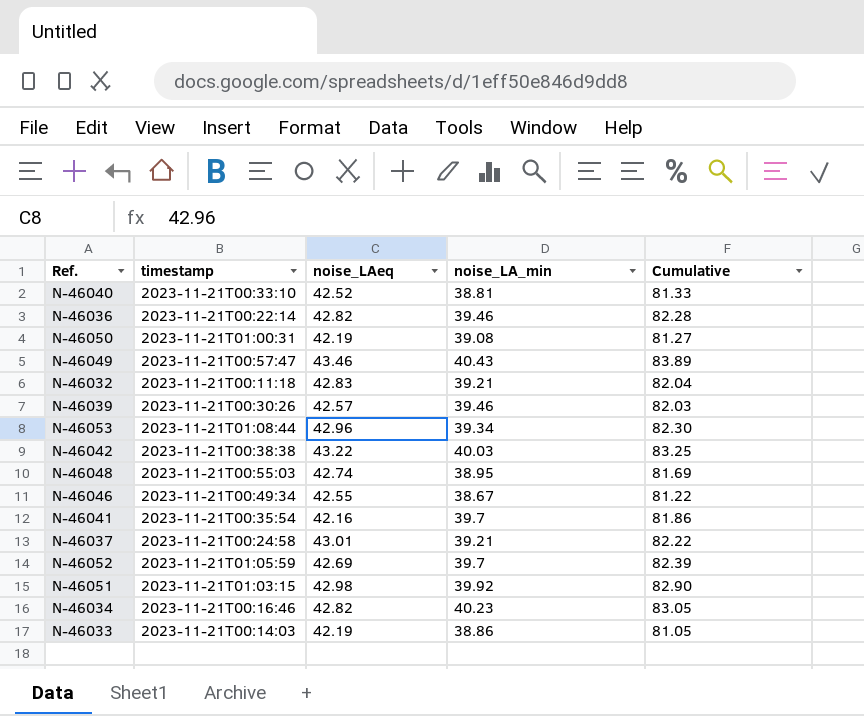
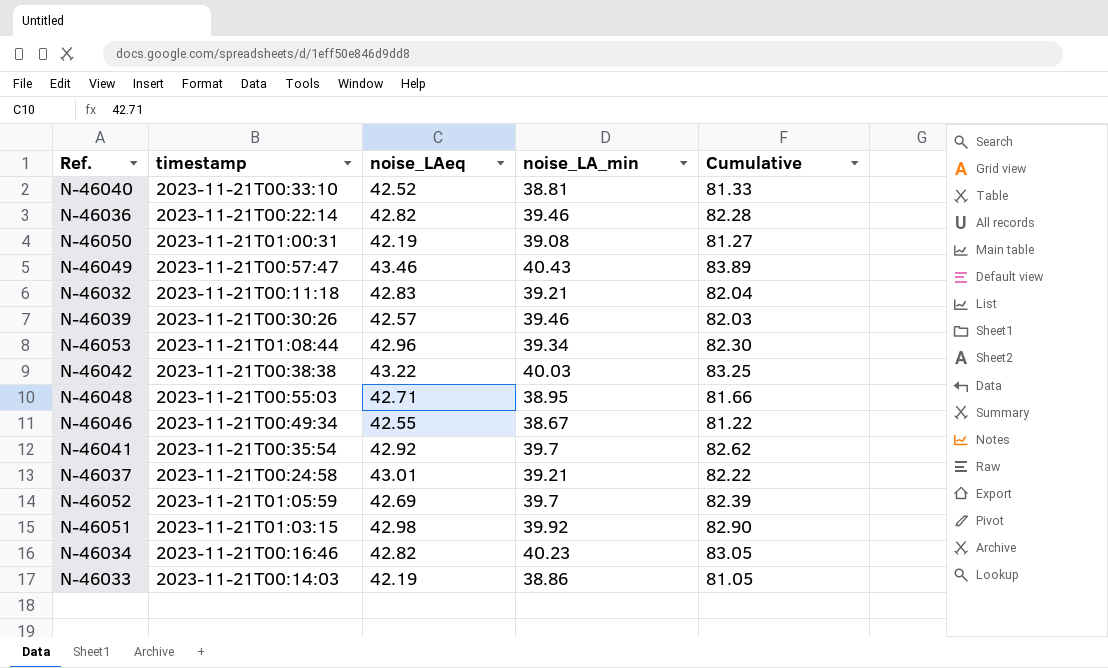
N-46048 | noise_LAeq: 42.74 -> 42.71
N-46048 | Cumulative: 81.69 -> 81.66
N-46041 | noise_LAeq: 42.16 -> 42.92
N-46041 | Cumulative: 81.86 -> 82.62

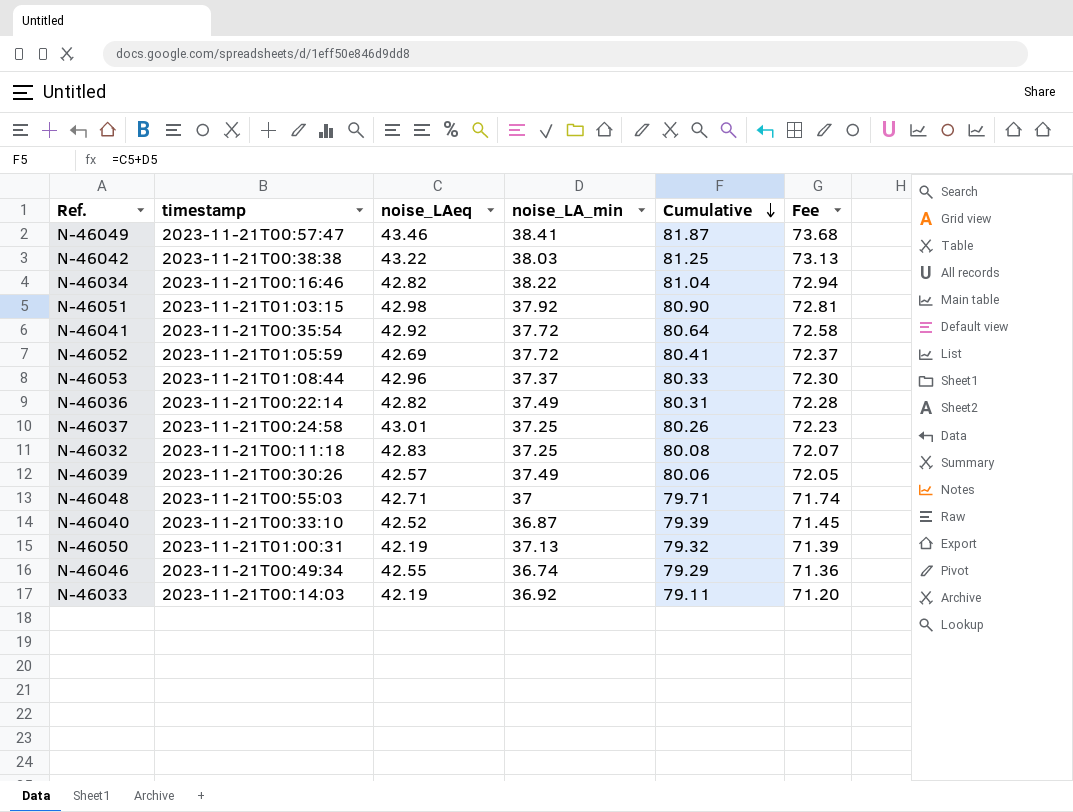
row order: none -> Cumulative descending
column Fee | formula: none -> [Cumulative] * 0.9
N-46049 | noise_LA_min: 40.43 -> 38.41
N-46049 | Cumulative: 83.89 -> 81.87
N-46042 | noise_LA_min: 40.03 -> 38.03
N-46042 | Cumulative: 83.25 -> 81.25
N-46034 | noise_LA_min: 40.23 -> 38.22
N-46034 | Cumulative: 83.05 -> 81.04
N-46051 | noise_LA_min: 39.92 -> 37.92
N-46051 | Cumulative: 82.90 -> 80.90
N-46041 | noise_LA_min: 39.7 -> 37.72
N-46041 | Cumulative: 82.62 -> 80.64
N-46052 | noise_LA_min: 39.7 -> 37.72
N-46052 | Cumulative: 82.39 -> 80.41
N-46053 | noise_LA_min: 39.34 -> 37.37
N-46053 | Cumulative: 82.30 -> 80.33
N-46036 | noise_LA_min: 39.46 -> 37.49
N-46036 | Cumulative: 82.28 -> 80.31
N-46037 | noise_LA_min: 39.21 -> 37.25
N-46037 | Cumulative: 82.22 -> 80.26
N-46032 | noise_LA_min: 39.21 -> 37.25
N-46032 | Cumulative: 82.04 -> 80.08
N-46039 | noise_LA_min: 39.46 -> 37.49
N-46039 | Cumulative: 82.03 -> 80.06
N-46048 | noise_LA_min: 38.95 -> 37
N-46048 | Cumulative: 81.66 -> 79.71
N-46040 | noise_LA_min: 38.81 -> 36.87
N-46040 | Cumulative: 81.33 -> 79.39
N-46050 | noise_LA_min: 39.08 -> 37.13
N-46050 | Cumulative: 81.27 -> 79.32
N-46046 | noise_LA_min: 38.67 -> 36.74
N-46046 | Cumulative: 81.22 -> 79.29
N-46033 | noise_LA_min: 38.86 -> 36.92
N-46033 | Cumulative: 81.05 -> 79.11

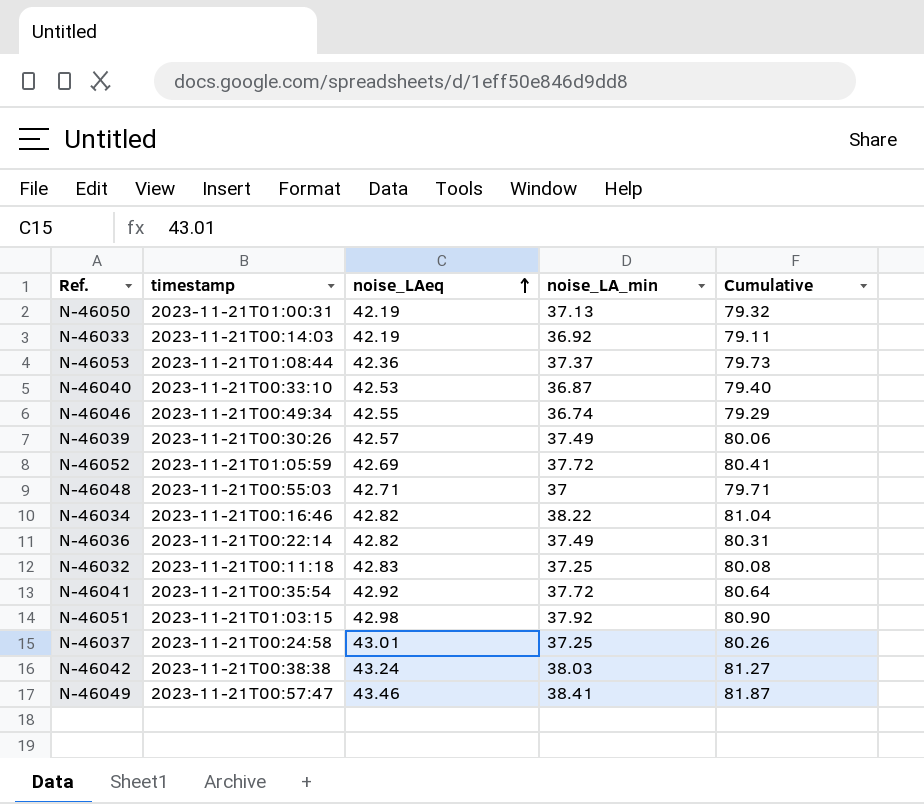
row order: Cumulative descending -> noise_LAeq ascending
column Fee | formula: [Cumulative] * 0.9 -> none
N-46053 | noise_LAeq: 42.96 -> 42.36
N-46053 | Cumulative: 80.33 -> 79.73
N-46040 | noise_LAeq: 42.52 -> 42.53
N-46040 | Cumulative: 79.39 -> 79.40
N-46042 | noise_LAeq: 43.22 -> 43.24
N-46042 | Cumulative: 81.25 -> 81.27

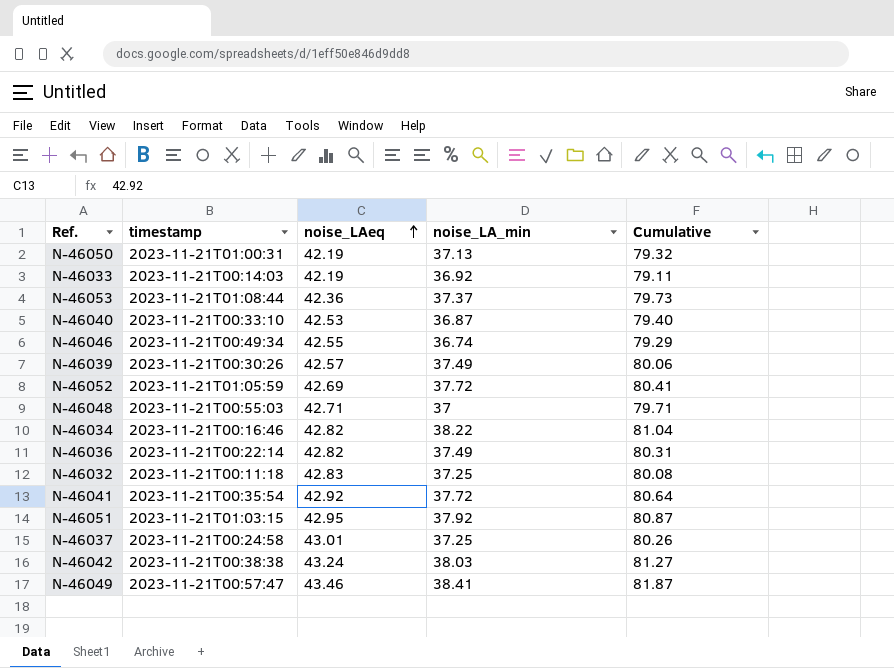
N-46051 | noise_LAeq: 42.98 -> 42.95
N-46051 | Cumulative: 80.90 -> 80.87

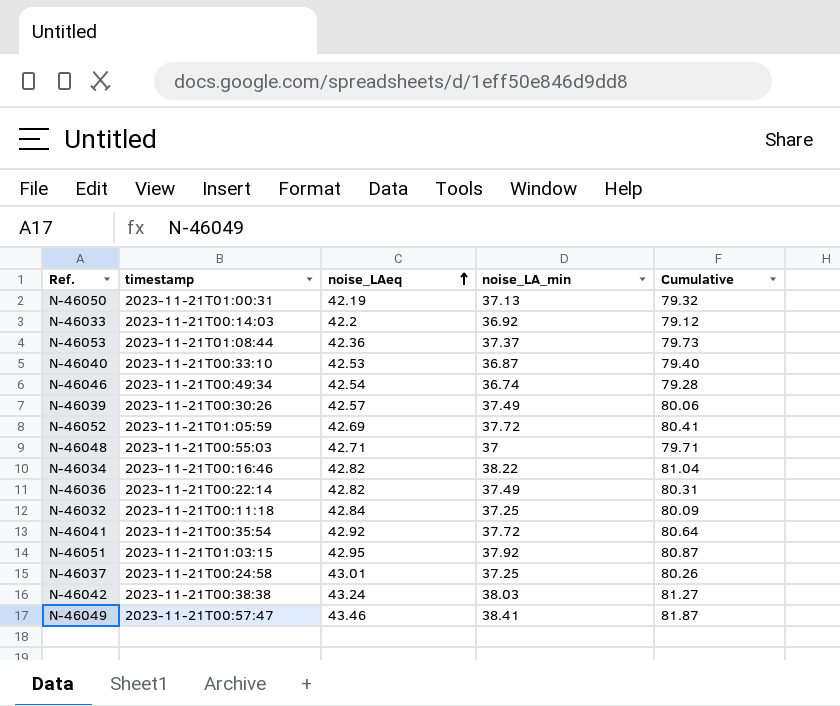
N-46033 | noise_LAeq: 42.19 -> 42.2
N-46033 | Cumulative: 79.11 -> 79.12
N-46046 | noise_LAeq: 42.55 -> 42.54
N-46046 | Cumulative: 79.29 -> 79.28
N-46032 | noise_LAeq: 42.83 -> 42.84
N-46032 | Cumulative: 80.08 -> 80.09

